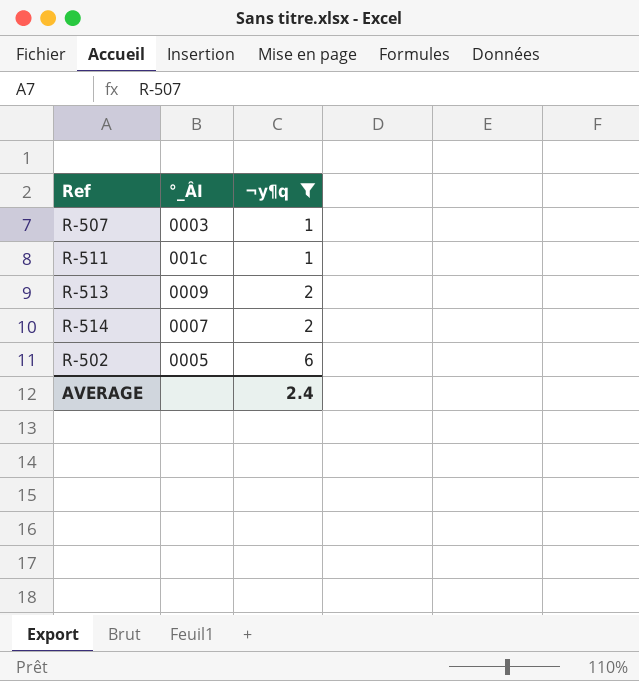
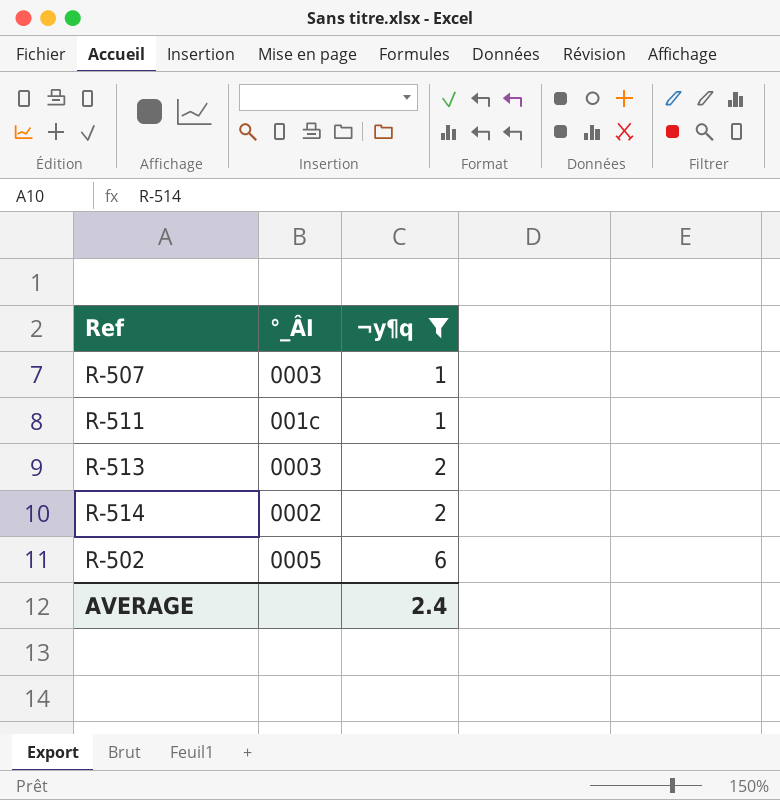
R-513 | °_ÂI: 0009 -> 0003
R-514 | °_ÂI: 0007 -> 0002

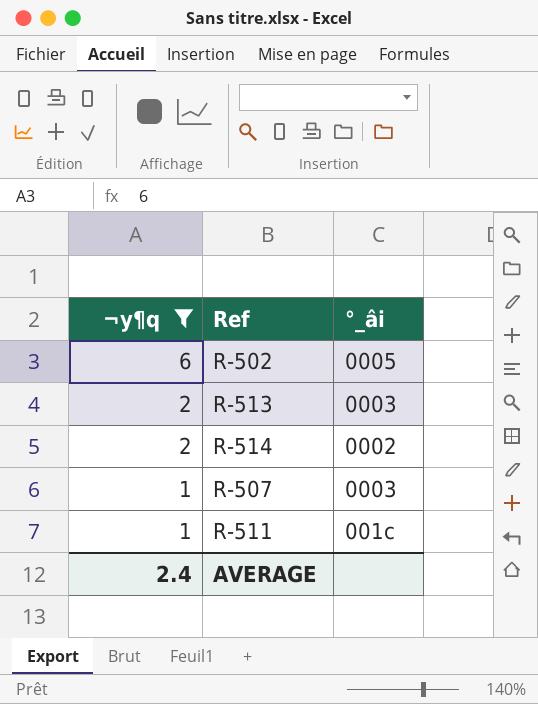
row order: ¬y¶q ascending -> ¬y¶q descending
column ¬y¶q | position: 3 -> 1
column name: °_ÂI -> °_âi

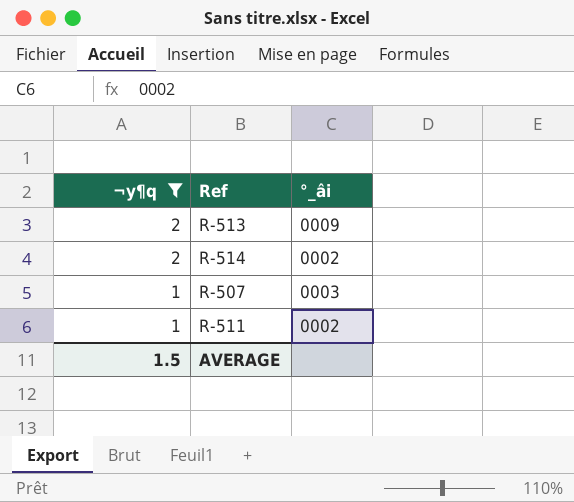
row R-502: 6 | 0005 -> none
R-513 | °_âi: 0003 -> 0009
R-511 | °_âi: 001c -> 0002
AVERAGE | ¬y¶q: 2.4 -> 1.5

